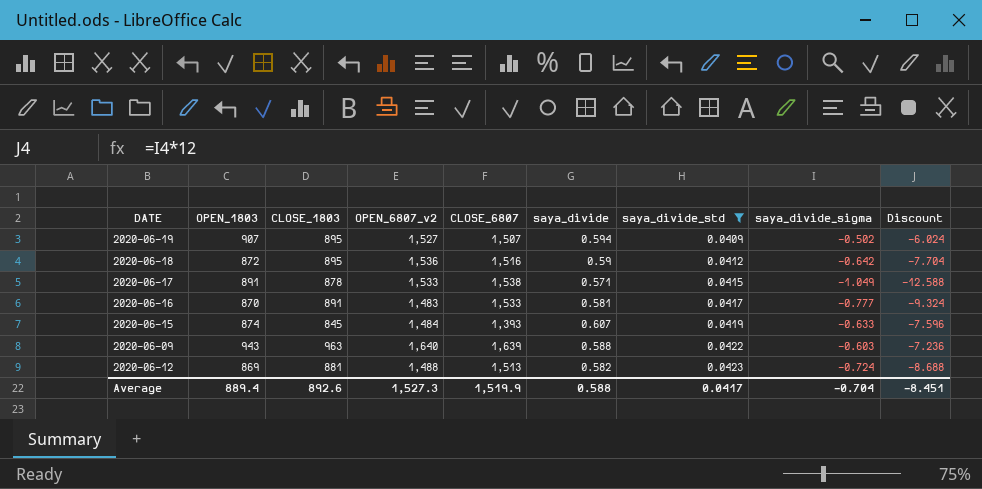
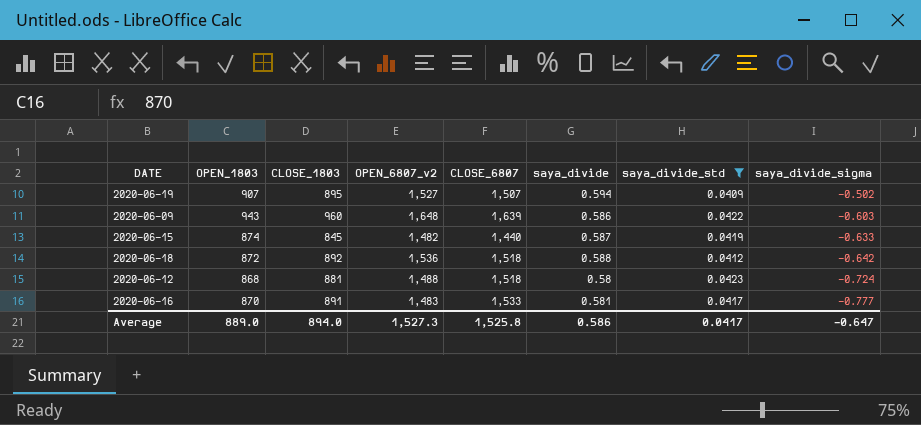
row order: saya_divide_std ascending -> saya_divide_sigma descending
column Discount | formula: [saya_divide_sigma] * 12 -> none
row 2020-06-17: 891 | 878 | 1,533 | 1,538 | 0.571 | 0.0415 | -1.049 | -12.588 -> none
2020-06-09 | CLOSE_1803: 963 -> 960
2020-06-09 | OPEN_6807_v2: 1,640 -> 1,648
2020-06-09 | saya_divide: 0.588 -> 0.586
2020-06-15 | OPEN_6807_v2: 1,484 -> 1,482
2020-06-15 | CLOSE_6807: 1,393 -> 1,440
2020-06-15 | saya_divide: 0.607 -> 0.587
2020-06-18 | CLOSE_1803: 895 -> 892
2020-06-18 | CLOSE_6807: 1,516 -> 1,518
2020-06-18 | saya_divide: 0.59 -> 0.588
2020-06-12 | OPEN_1803: 869 -> 868
2020-06-12 | CLOSE_6807: 1,513 -> 1,518
2020-06-12 | saya_divide: 0.582 -> 0.58
Average | OPEN_1803: 889.4 -> 889.0
Average | CLOSE_1803: 892.6 -> 894.0
Average | CLOSE_6807: 1,519.9 -> 1,525.8
Average | saya_divide: 0.588 -> 0.586
Average | saya_divide_sigma: -0.704 -> -0.647

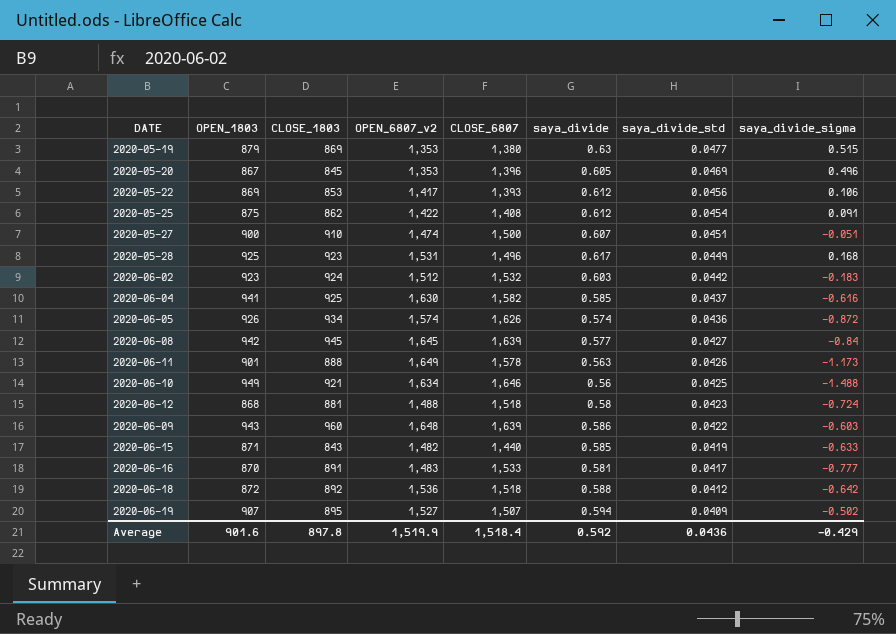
filter: saya_divide_std <= 0.0423 -> none
row order: saya_divide_sigma descending -> saya_divide_std descending
2020-06-15 | OPEN_1803: 874 -> 871
2020-06-15 | CLOSE_1803: 845 -> 843
2020-06-15 | saya_divide: 0.587 -> 0.585
Average | OPEN_1803: 889.0 -> 901.6
Average | CLOSE_1803: 894.0 -> 897.8
Average | OPEN_6807_v2: 1,527.3 -> 1,519.9
Average | CLOSE_6807: 1,525.8 -> 1,518.4
Average | saya_divide: 0.586 -> 0.592
Average | saya_divide_std: 0.0417 -> 0.0436
Average | saya_divide_sigma: -0.647 -> -0.429

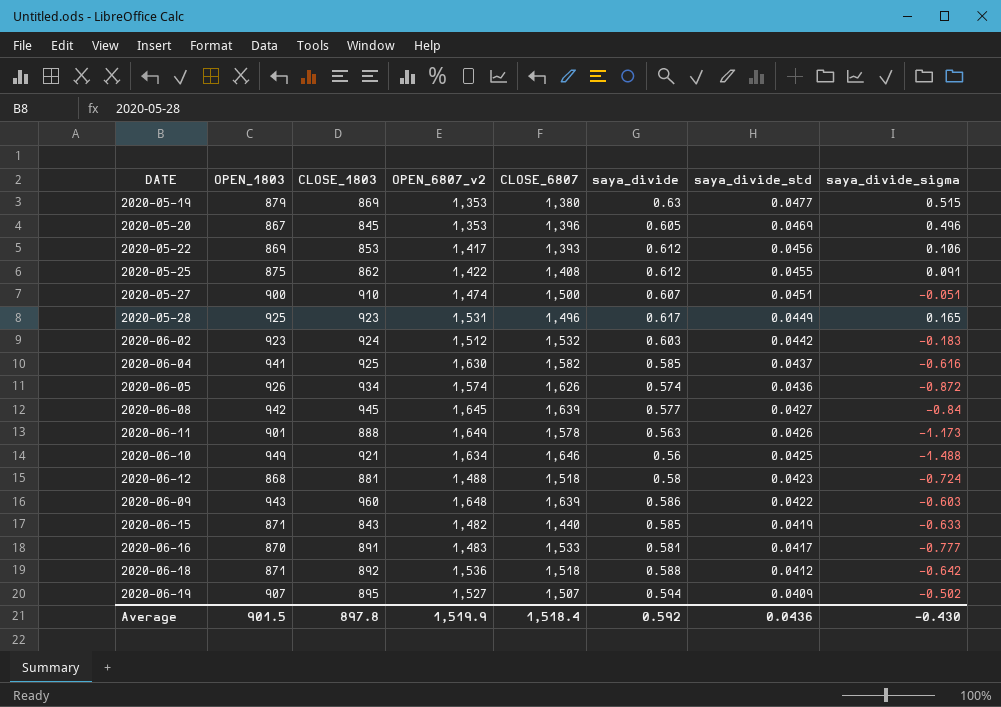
2020-05-25 | saya_divide_std: 0.0454 -> 0.0455
2020-05-28 | saya_divide_sigma: 0.168 -> 0.165
2020-06-18 | OPEN_1803: 872 -> 871
Average | OPEN_1803: 901.6 -> 901.5
Average | saya_divide_sigma: -0.429 -> -0.430

